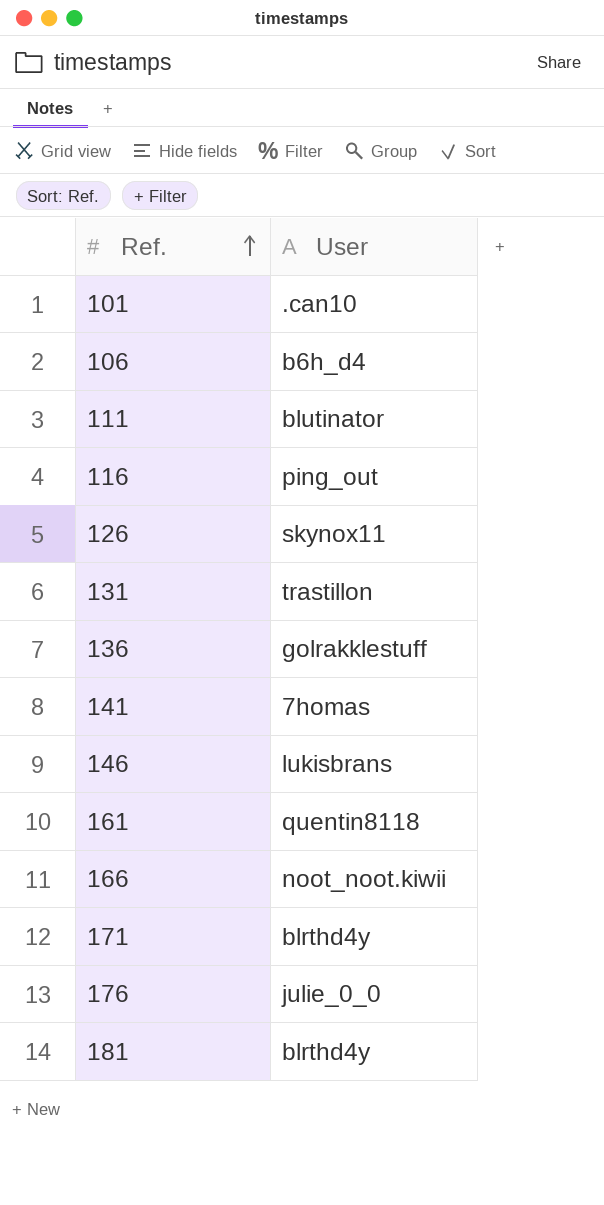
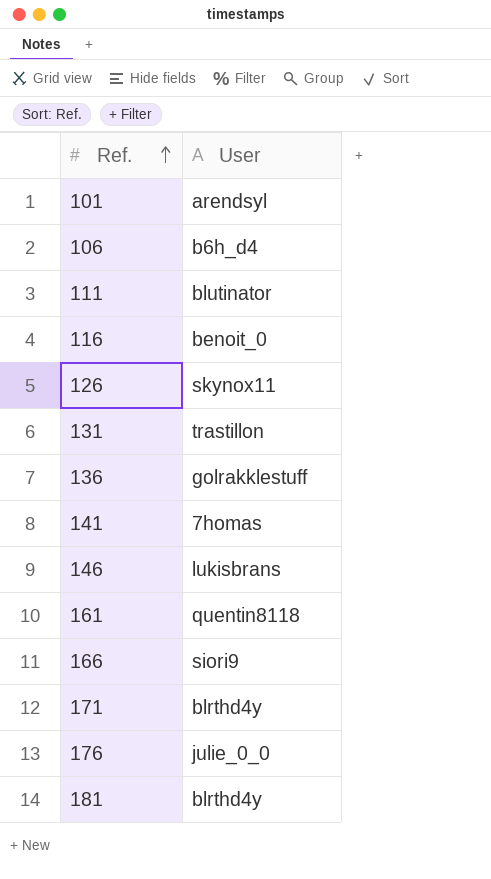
101 | User: .can10 -> arendsyl
116 | User: ping_out -> benoit_0
166 | User: noot_noot.kiwii -> siori9

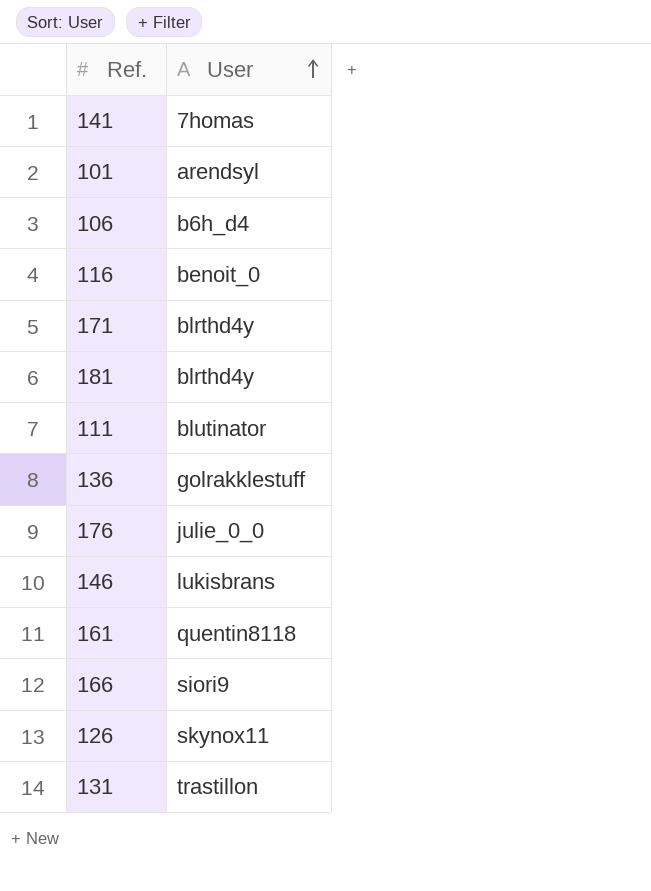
row order: Ref. ascending -> User ascending

